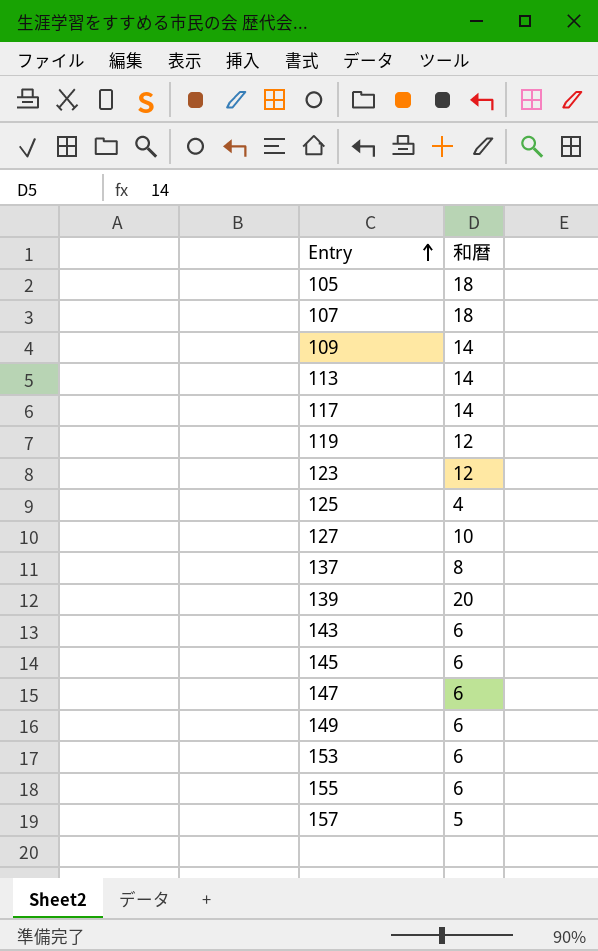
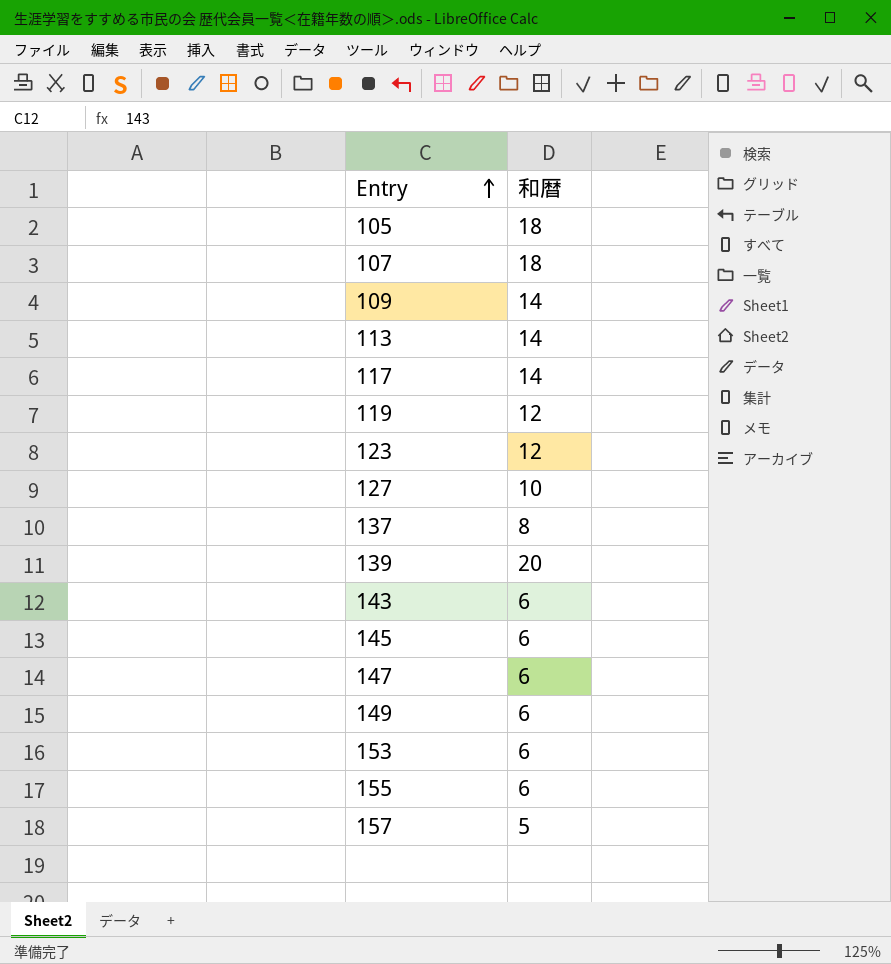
row 125: 4 -> none

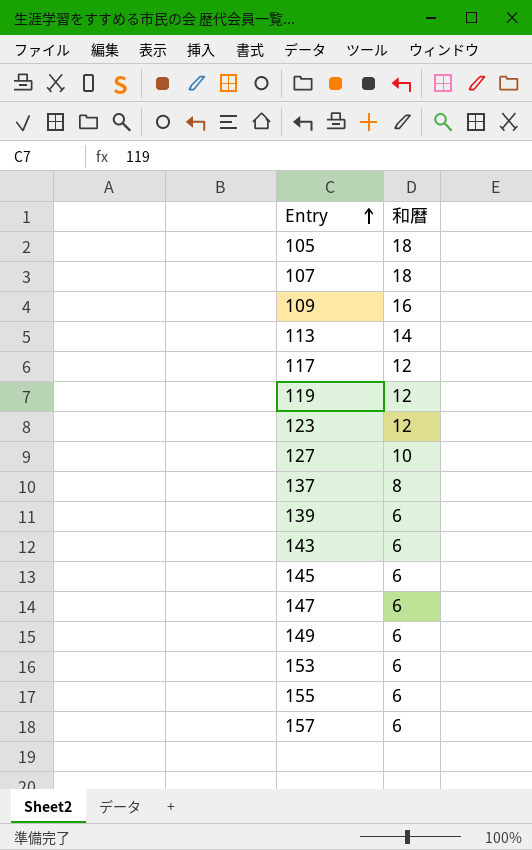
109 | 和暦: 14 -> 16
117 | 和暦: 14 -> 12
139 | 和暦: 20 -> 6
157 | 和暦: 5 -> 6

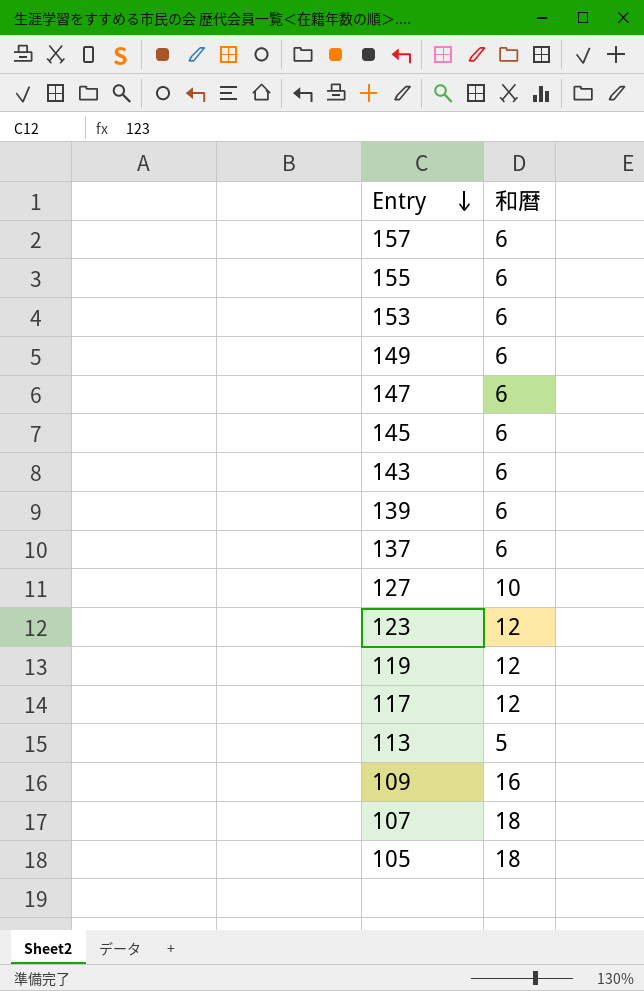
row order: Entry ascending -> Entry descending
137 | 和暦: 8 -> 6
113 | 和暦: 14 -> 5

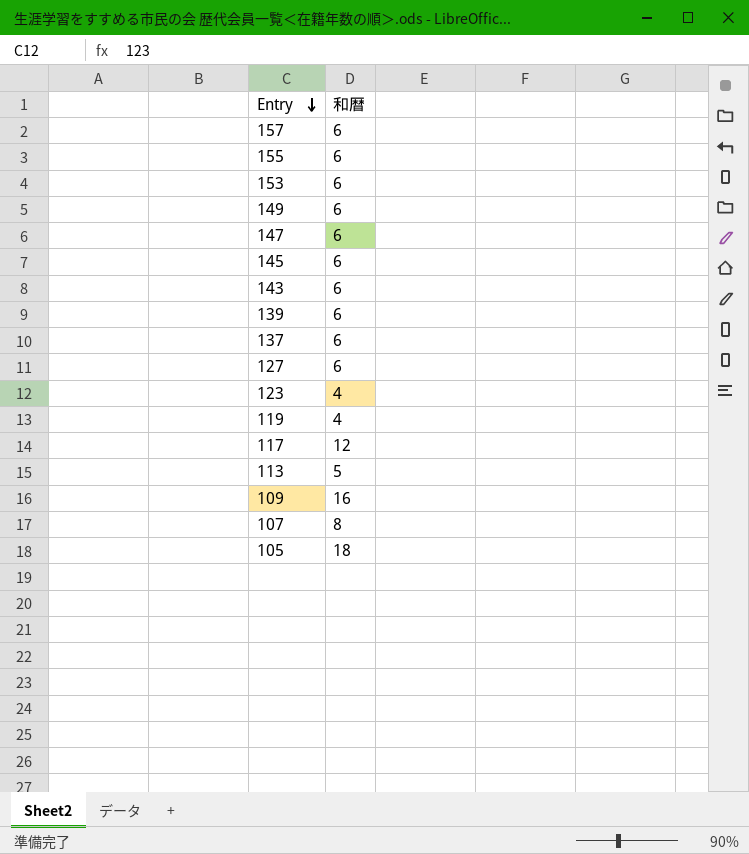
127 | 和暦: 10 -> 6
123 | 和暦: 12 -> 4
119 | 和暦: 12 -> 4
107 | 和暦: 18 -> 8

